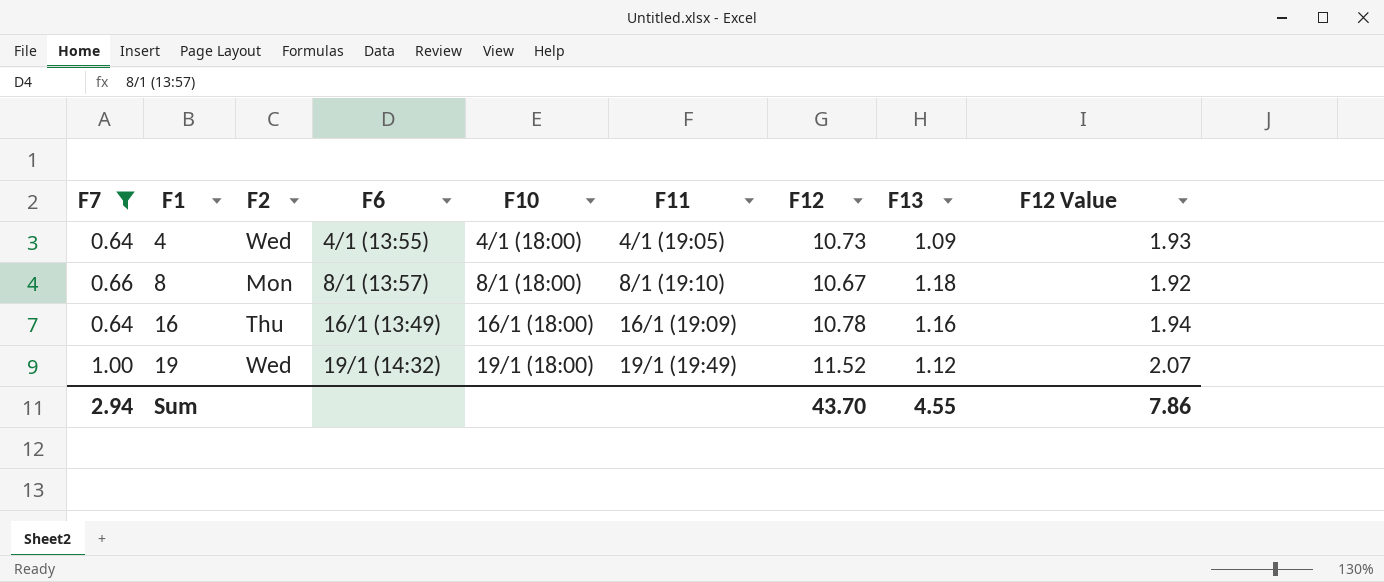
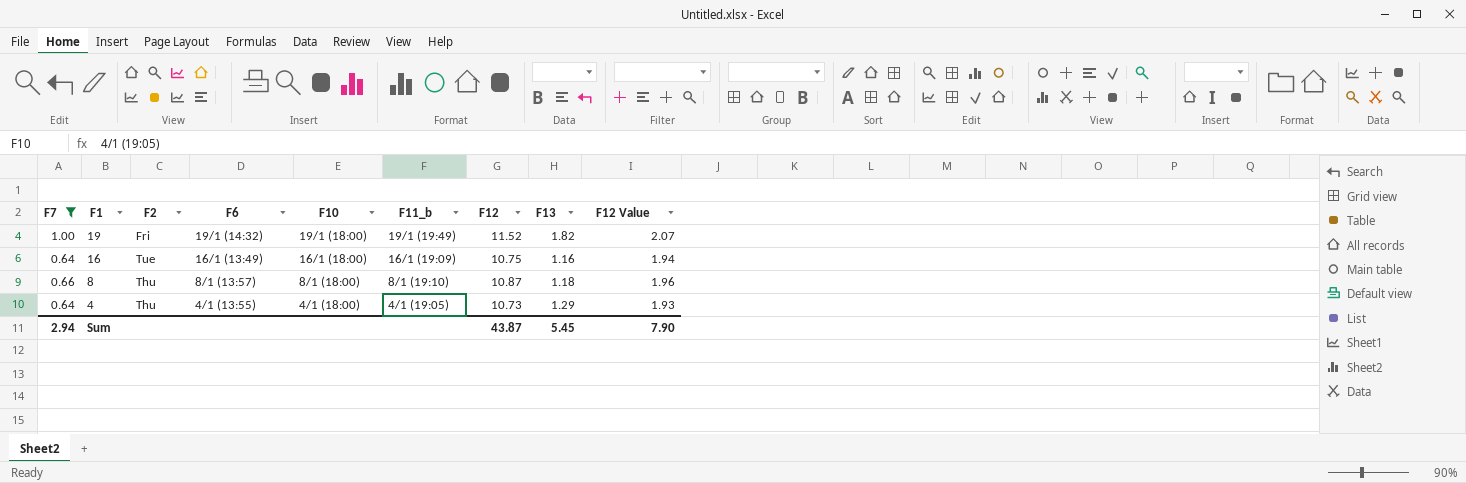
row order: F1 ascending -> F1 descending
column name: F11 -> F11_b
19 | F2: Wed -> Fri
19 | F13: 1.12 -> 1.82
16 | F2: Thu -> Tue
16 | F12: 10.78 -> 10.75
8 | F2: Mon -> Thu
8 | F12: 10.67 -> 10.87
8 | F12 Value: 1.92 -> 1.96
4 | F2: Wed -> Thu
4 | F13: 1.09 -> 1.29
Sum | F12: 43.70 -> 43.87
Sum | F13: 4.55 -> 5.45
Sum | F12 Value: 7.86 -> 7.90

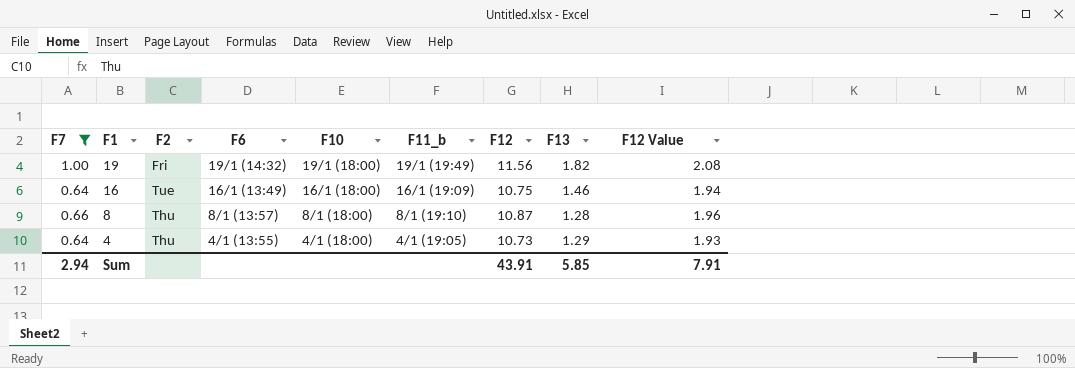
19 | F12: 11.52 -> 11.56
19 | F12 Value: 2.07 -> 2.08
16 | F13: 1.16 -> 1.46
8 | F13: 1.18 -> 1.28
Sum | F12: 43.87 -> 43.91
Sum | F13: 5.45 -> 5.85
Sum | F12 Value: 7.90 -> 7.91

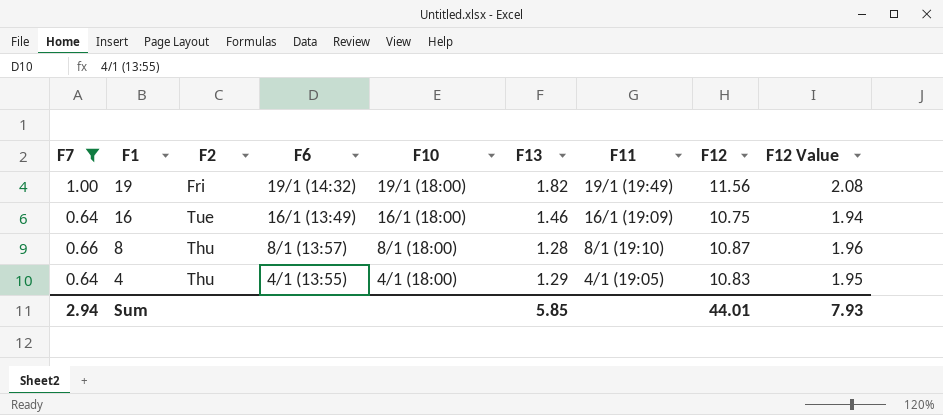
column F13 | position: 8 -> 6
column name: F11_b -> F11
4 | F12: 10.73 -> 10.83
4 | F12 Value: 1.93 -> 1.95
Sum | F12: 43.91 -> 44.01
Sum | F12 Value: 7.91 -> 7.93

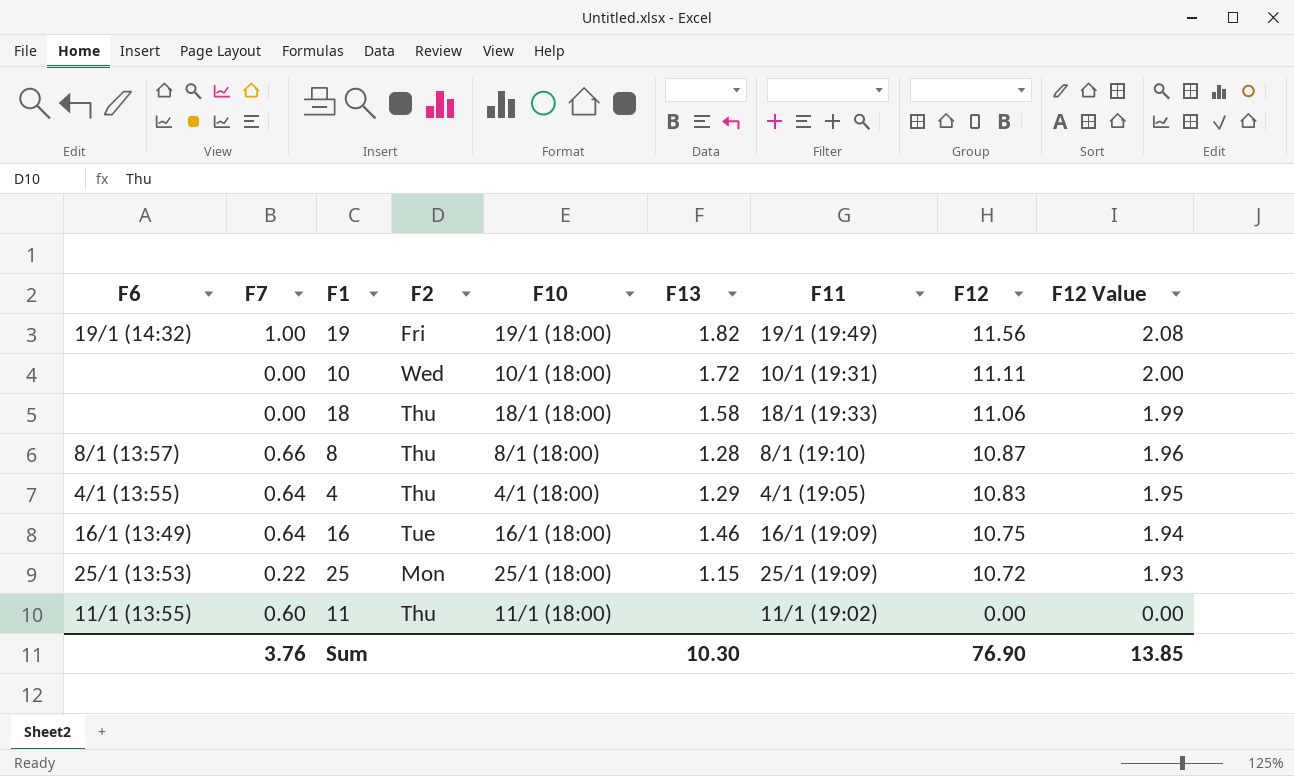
filter: F7 >= 0.64 -> none
row order: F1 descending -> F12 descending
column F6 | position: 4 -> 1
Sum | F7: 2.94 -> 3.76
Sum | F13: 5.85 -> 10.30
Sum | F12: 44.01 -> 76.90
Sum | F12 Value: 7.93 -> 13.85

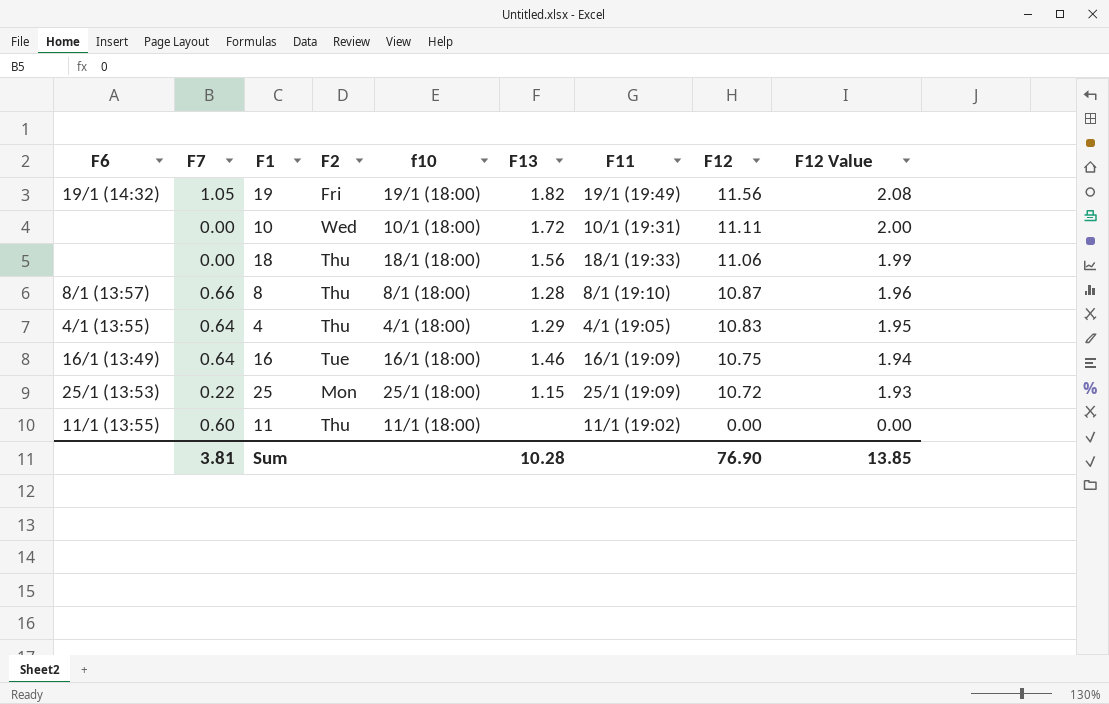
column name: F10 -> f10
19 | F7: 1.00 -> 1.05
18 | F13: 1.58 -> 1.56
Sum | F7: 3.76 -> 3.81
Sum | F13: 10.30 -> 10.28

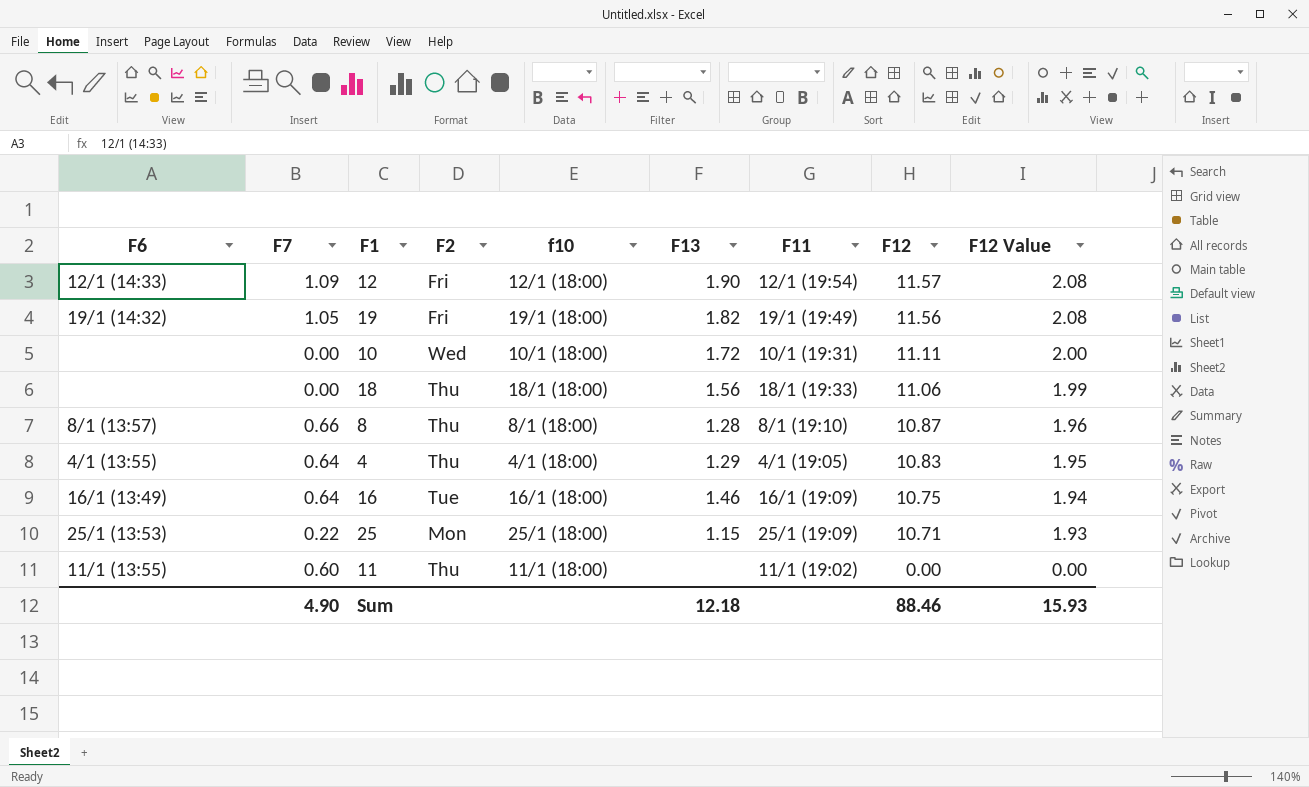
row 12: none -> 12/1 (14:33) | 1.09 | Fri | 12/1 (18:00) | 1.90 | 12/1 (19:54) | 11.57 | 2.08
25 | F12: 10.72 -> 10.71
Sum | F7: 3.81 -> 4.90
Sum | F13: 10.28 -> 12.18
Sum | F12: 76.90 -> 88.46
Sum | F12 Value: 13.85 -> 15.93

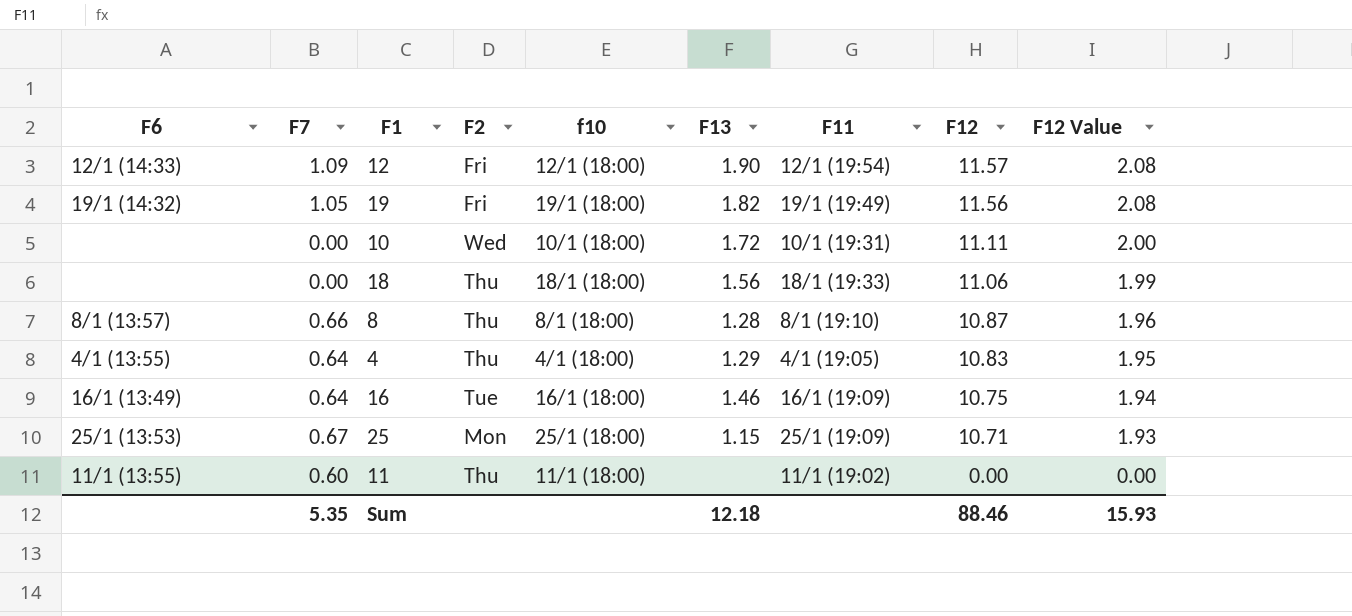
25 | F7: 0.22 -> 0.67
Sum | F7: 4.90 -> 5.35

